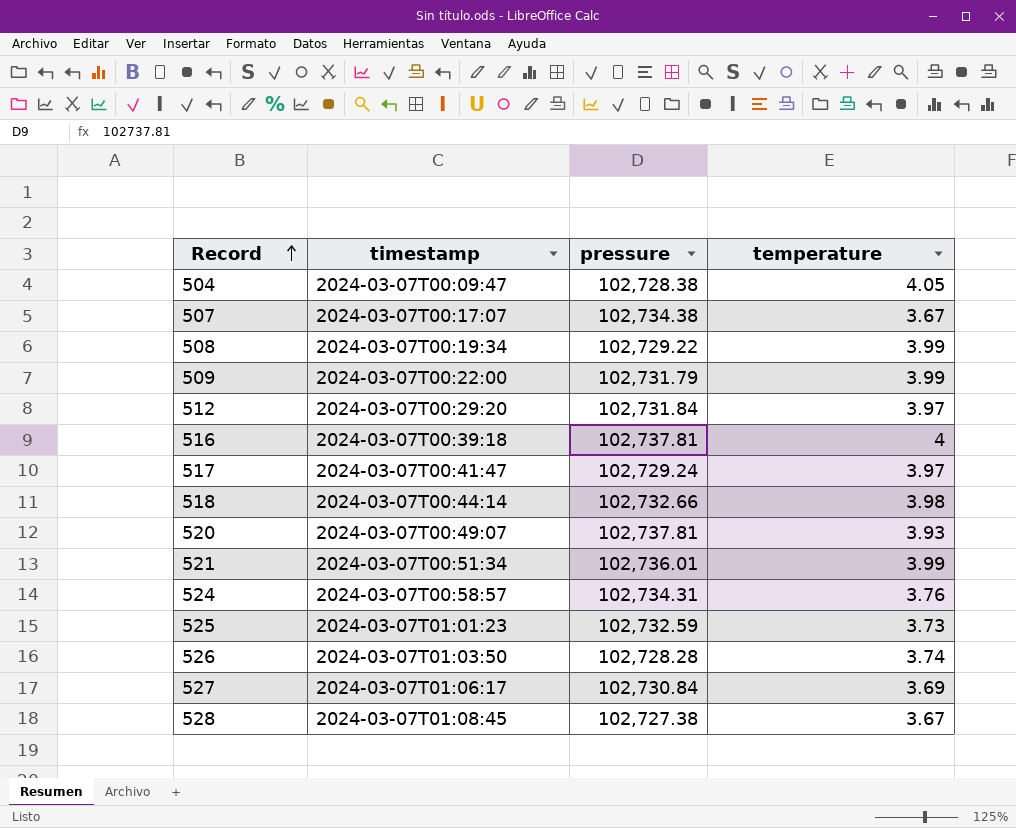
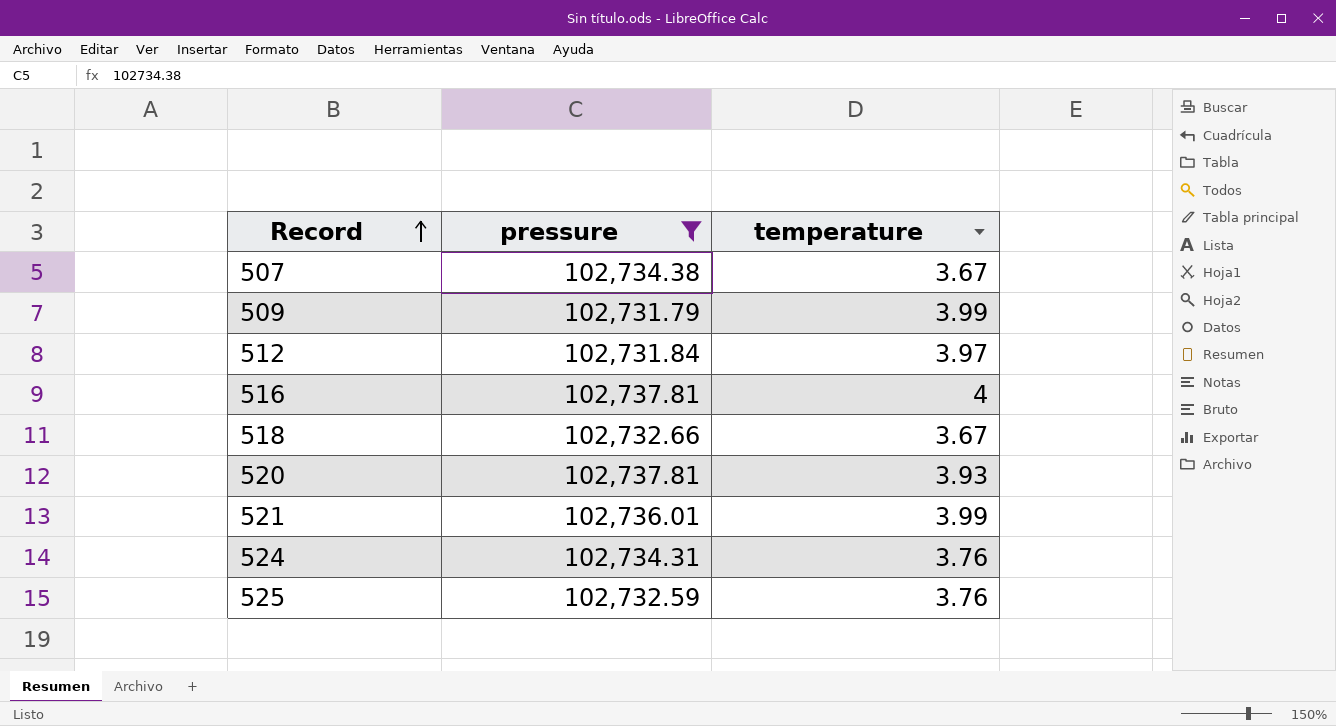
filter: none -> pressure >= 102,731.79
column timestamp | position: 2 -> none
518 | temperature: 3.98 -> 3.67
525 | temperature: 3.73 -> 3.76

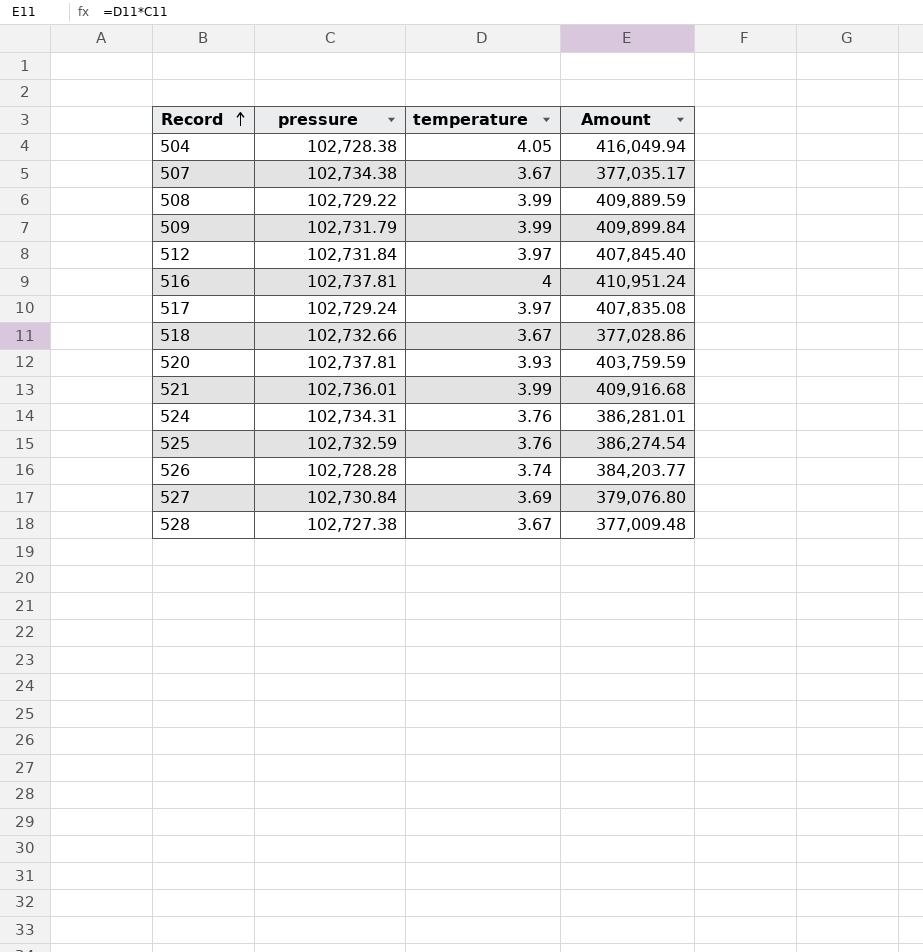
filter: pressure >= 102,731.79 -> none
column Amount | formula: none -> [pressure] * [temperature]

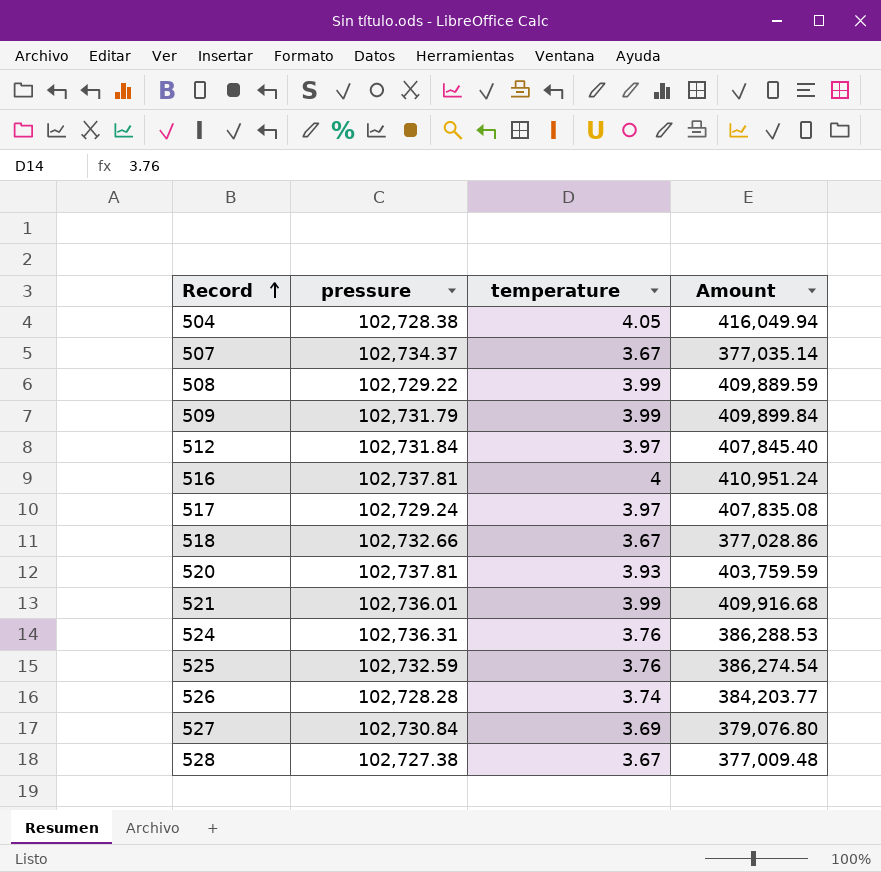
507 | pressure: 102,734.38 -> 102,734.37
507 | Amount: 377,035.17 -> 377,035.14
524 | pressure: 102,734.31 -> 102,736.31
524 | Amount: 386,281.01 -> 386,288.53

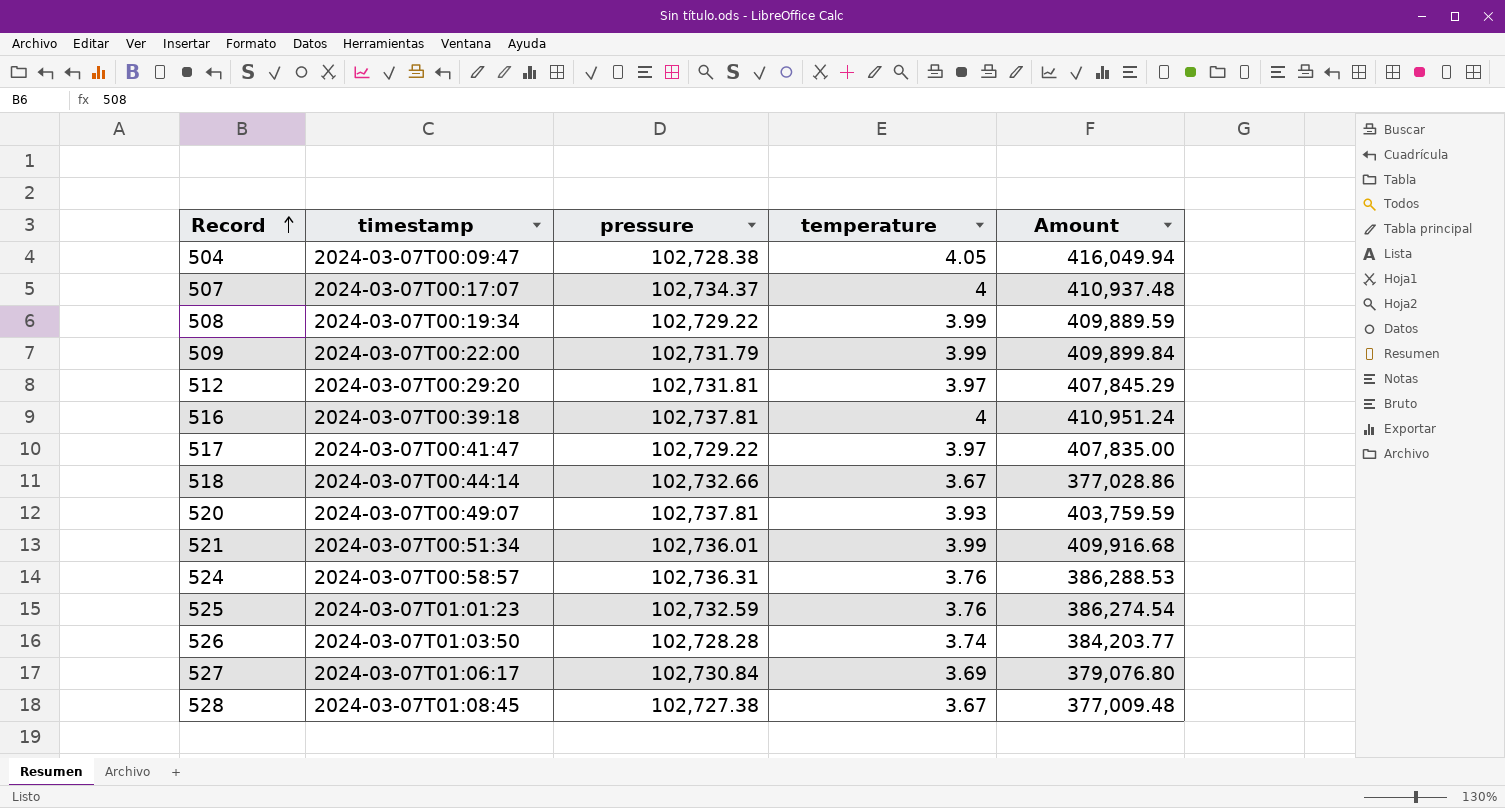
column timestamp | position: none -> 2
507 | temperature: 3.67 -> 4
507 | Amount: 377,035.14 -> 410,937.48
512 | pressure: 102,731.84 -> 102,731.81
512 | Amount: 407,845.40 -> 407,845.29
517 | pressure: 102,729.24 -> 102,729.22
517 | Amount: 407,835.08 -> 407,835.00

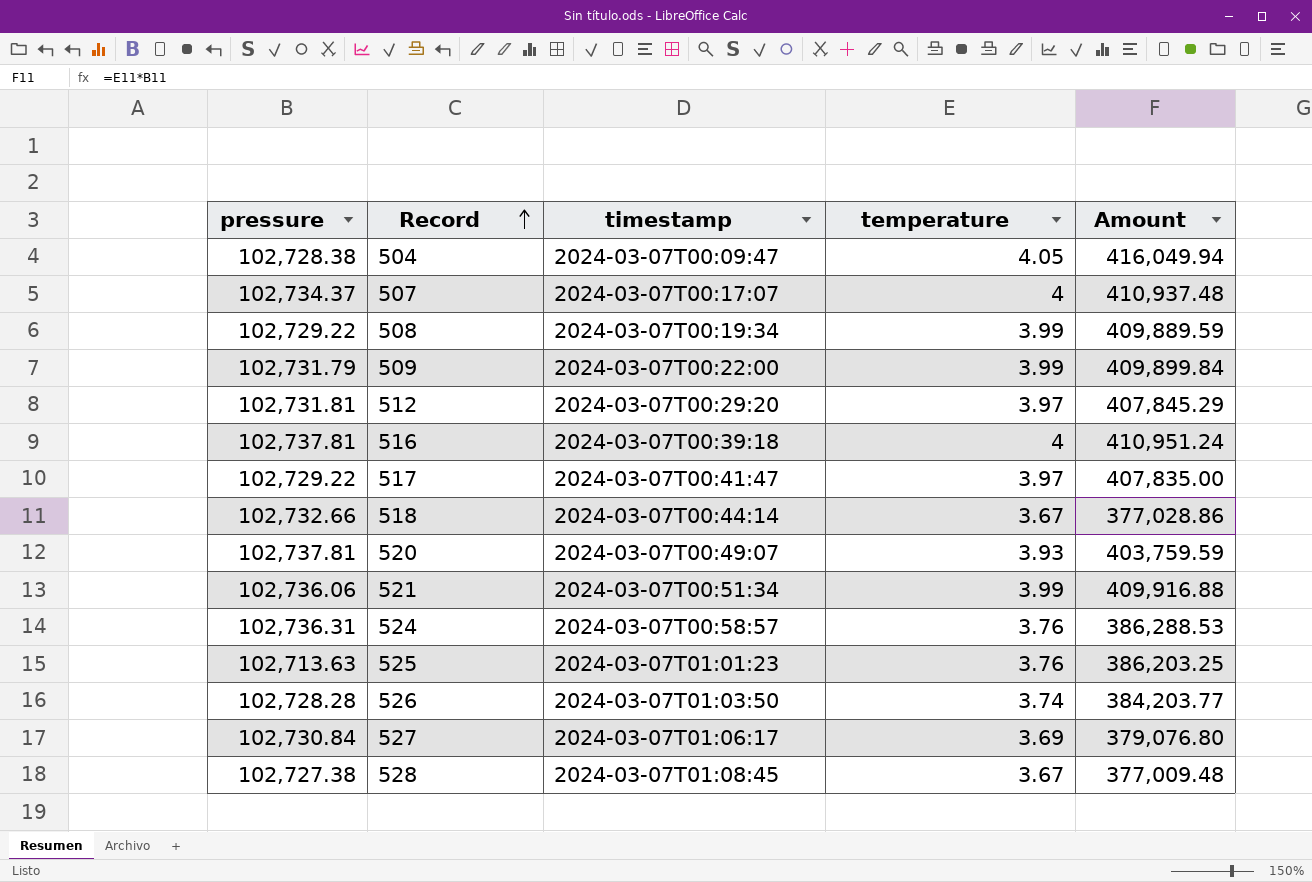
column pressure | position: 3 -> 1
521 | pressure: 102,736.01 -> 102,736.06
521 | Amount: 409,916.68 -> 409,916.88
525 | pressure: 102,732.59 -> 102,713.63
525 | Amount: 386,274.54 -> 386,203.25

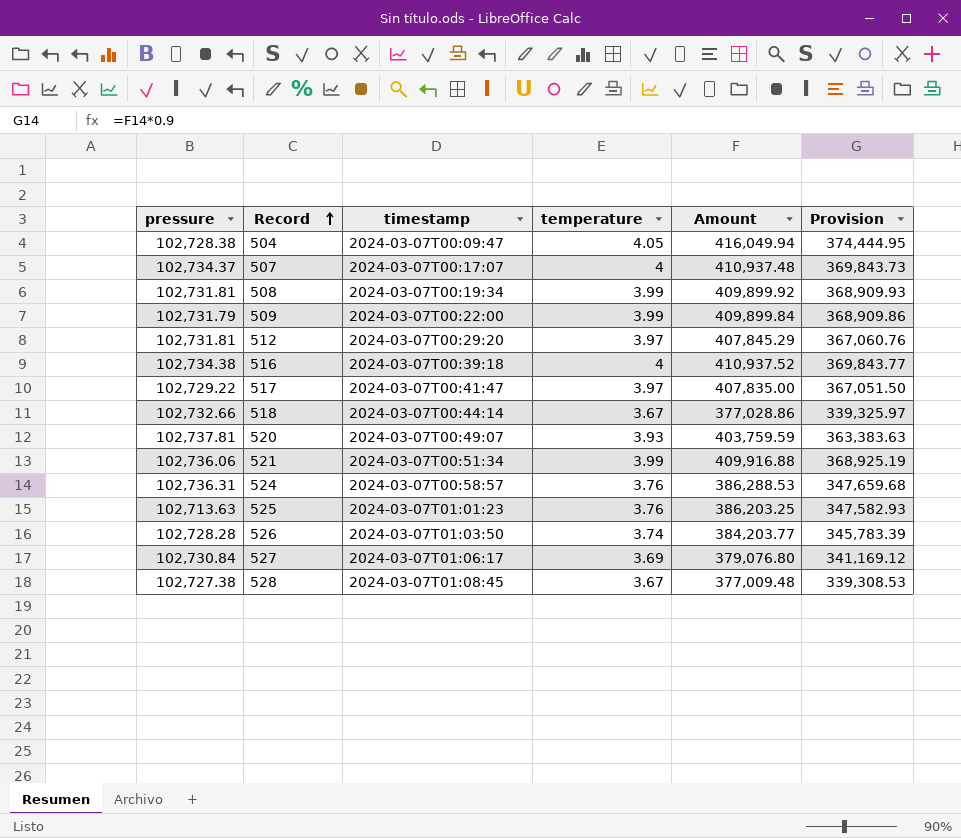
column Provision | formula: none -> [Amount] * 0.9
508 | pressure: 102,729.22 -> 102,731.81
508 | Amount: 409,889.59 -> 409,899.92
516 | pressure: 102,737.81 -> 102,734.38
516 | Amount: 410,951.24 -> 410,937.52

